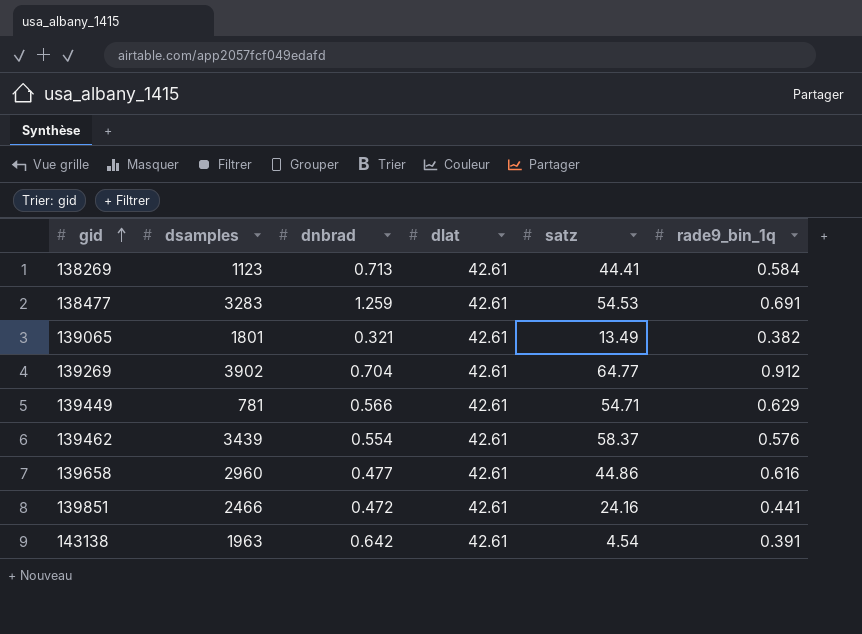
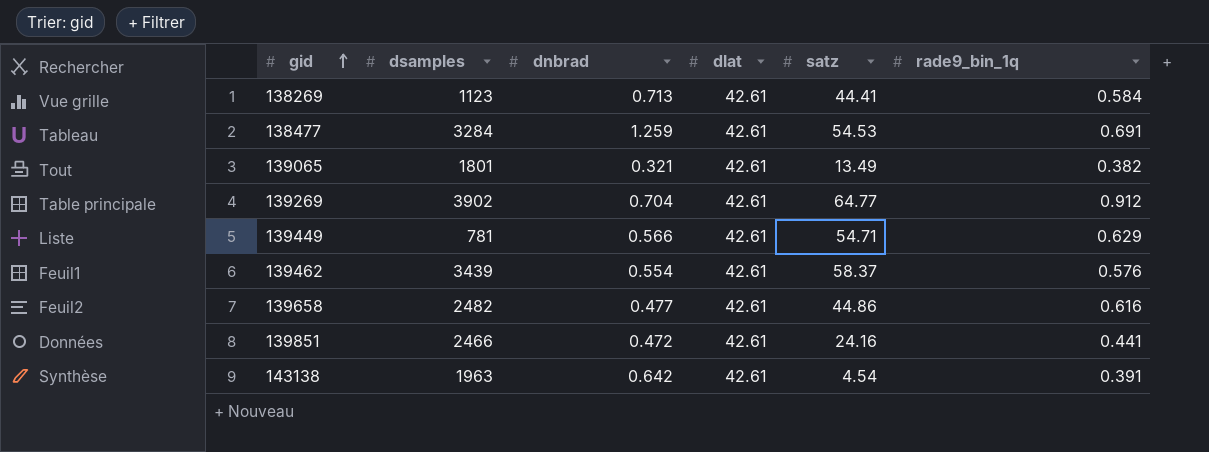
138477 | dsamples: 3283 -> 3284
139658 | dsamples: 2960 -> 2482

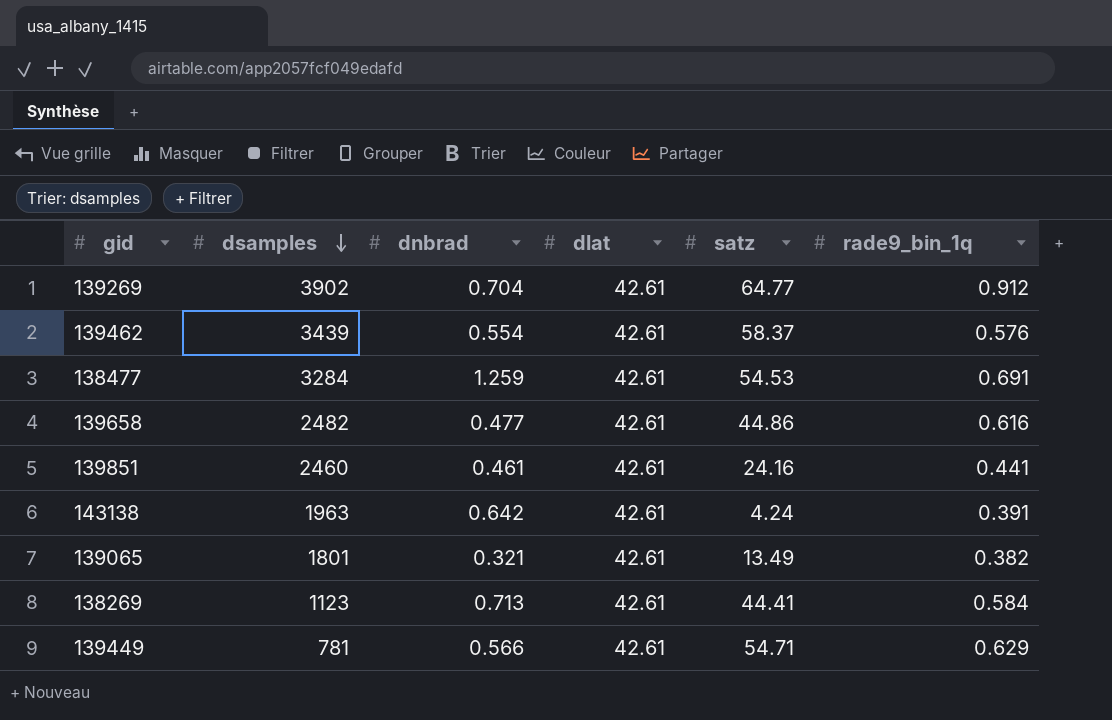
row order: gid ascending -> dsamples descending
139851 | dsamples: 2466 -> 2460
139851 | dnbrad: 0.472 -> 0.461
143138 | satz: 4.54 -> 4.24

